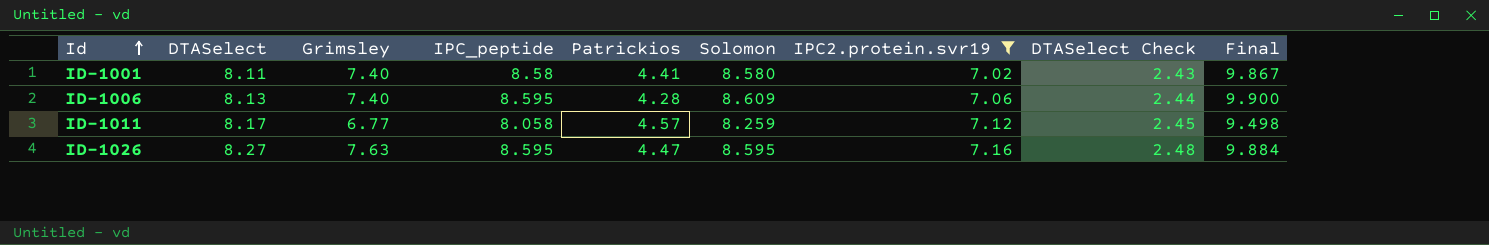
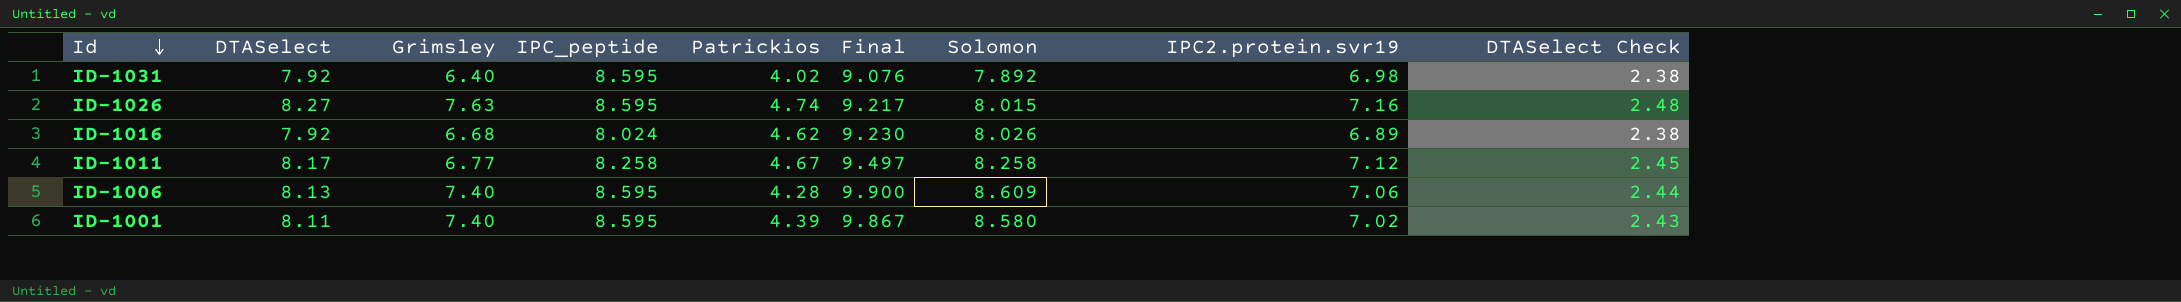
filter: IPC2.protein.svr19 >= 7.02 -> none
row order: Id ascending -> Id descending
column Final | position: 9 -> 6
ID-1026 | Patrickios: 4.47 -> 4.74
ID-1026 | Final: 9.884 -> 9.217
ID-1026 | Solomon: 8.595 -> 8.015
ID-1011 | IPC_peptide: 8.058 -> 8.258
ID-1011 | Patrickios: 4.57 -> 4.67
ID-1011 | Final: 9.498 -> 9.497
ID-1011 | Solomon: 8.259 -> 8.258
ID-1001 | IPC_peptide: 8.58 -> 8.595
ID-1001 | Patrickios: 4.41 -> 4.39

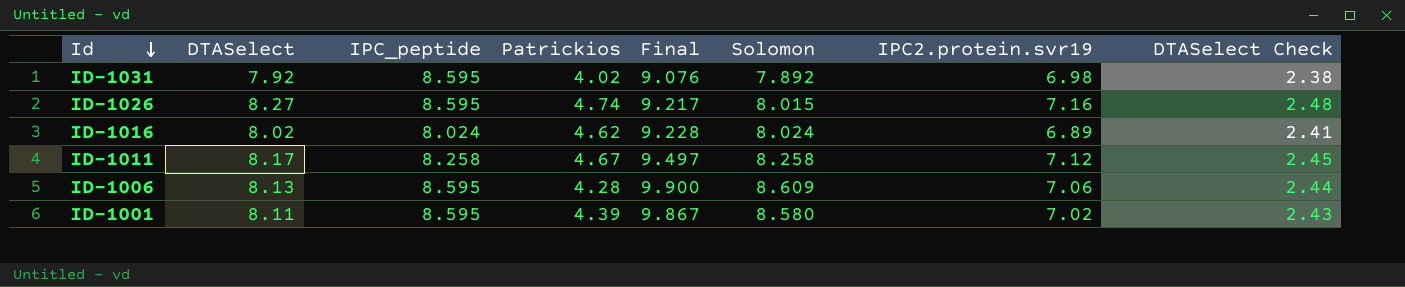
column Grimsley | position: 3 -> none
ID-1016 | DTASelect: 7.92 -> 8.02
ID-1016 | Final: 9.230 -> 9.228
ID-1016 | Solomon: 8.026 -> 8.024
ID-1016 | DTASelect Check: 2.38 -> 2.41

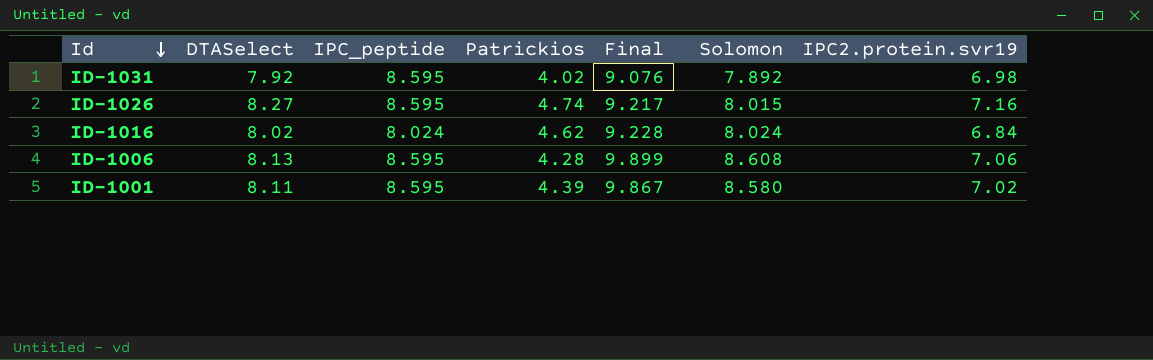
column DTASelect Check | formula: [DTASelect] * 0.3 -> none
row ID-1011: 8.17 | 8.258 | 4.67 | 9.497 | 8.258 | 7.12 | 2.45 -> none
ID-1016 | IPC2.protein.svr19: 6.89 -> 6.84
ID-1006 | Final: 9.900 -> 9.899
ID-1006 | Solomon: 8.609 -> 8.608

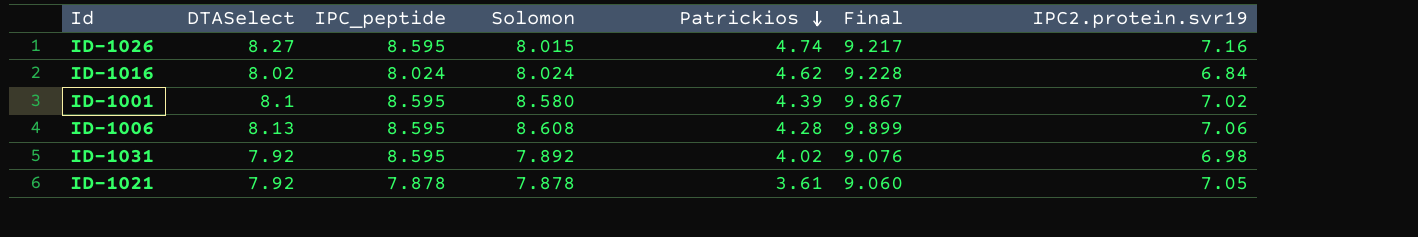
row order: Id descending -> Patrickios descending
column Solomon | position: 6 -> 4
ID-1001 | DTASelect: 8.11 -> 8.1
row ID-1021: none -> 7.92 | 7.878 | 7.878 | 3.61 | 9.060 | 7.05

